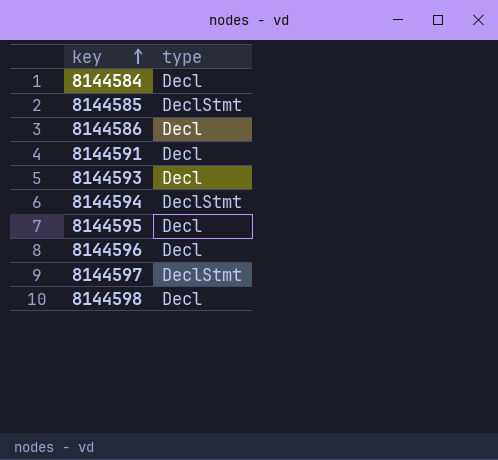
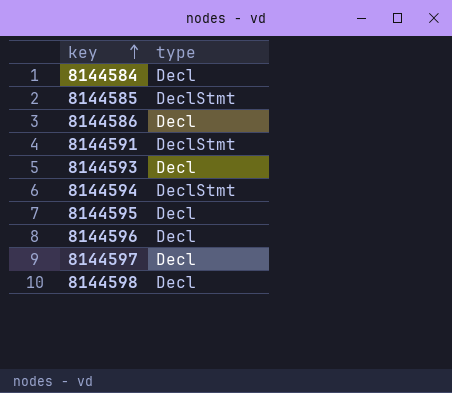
8144591 | type: Decl -> DeclStmt
8144597 | type: DeclStmt -> Decl

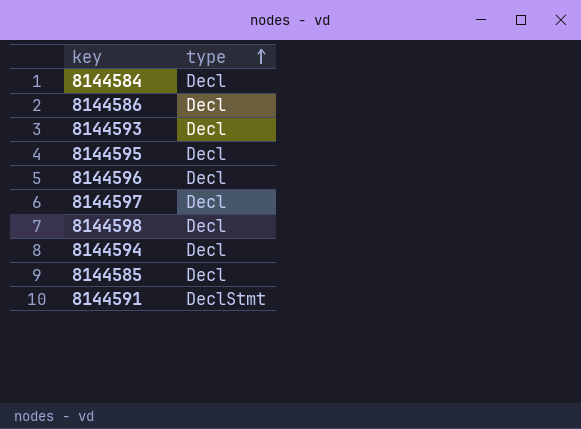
row order: key ascending -> type ascending
8144594 | type: DeclStmt -> Decl
8144585 | type: DeclStmt -> Decl

